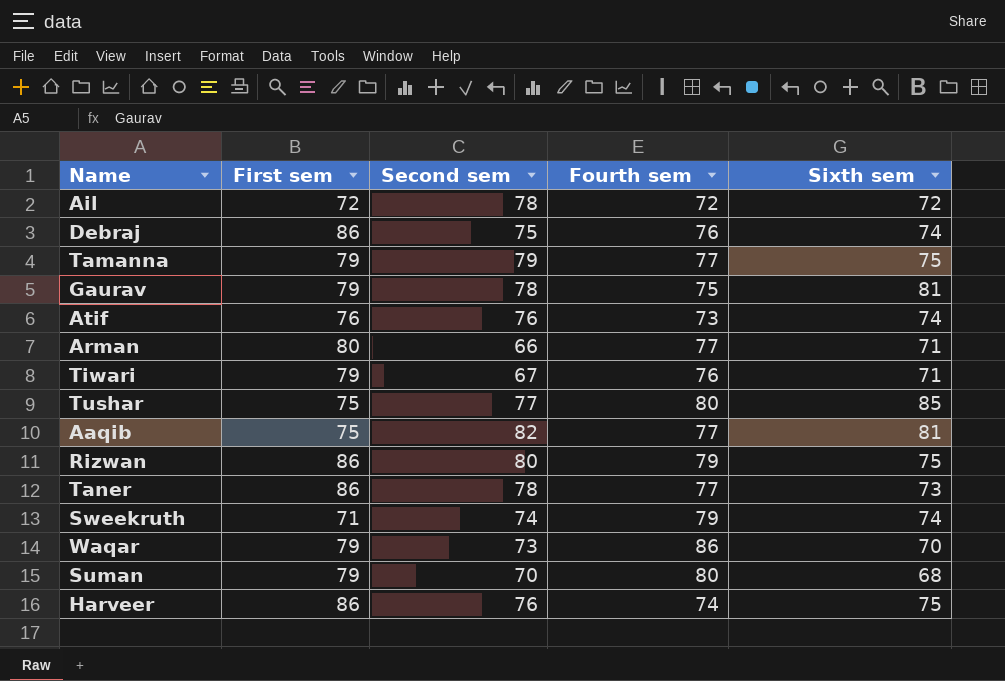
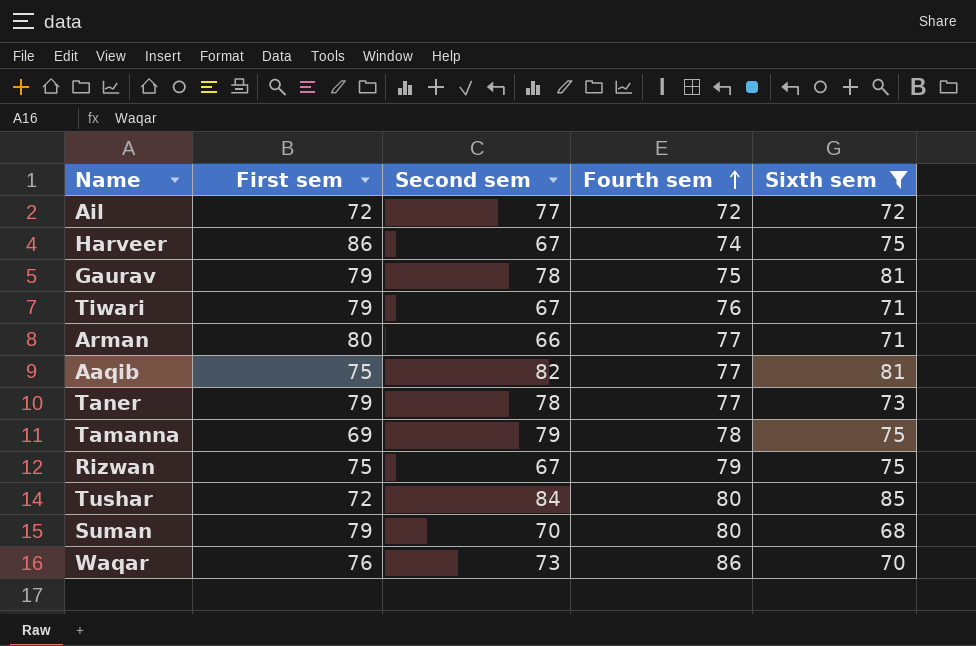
filter: none -> Sixth sem != 74
row order: none -> Fourth sem ascending
Ail | Second sem: 78 -> 77
Harveer | Second sem: 76 -> 67
Taner | First sem: 86 -> 79
Tamanna | First sem: 79 -> 69
Tamanna | Fourth sem: 77 -> 78
Rizwan | First sem: 86 -> 75
Rizwan | Second sem: 80 -> 67
Tushar | First sem: 75 -> 72
Tushar | Second sem: 77 -> 84
Waqar | First sem: 79 -> 76

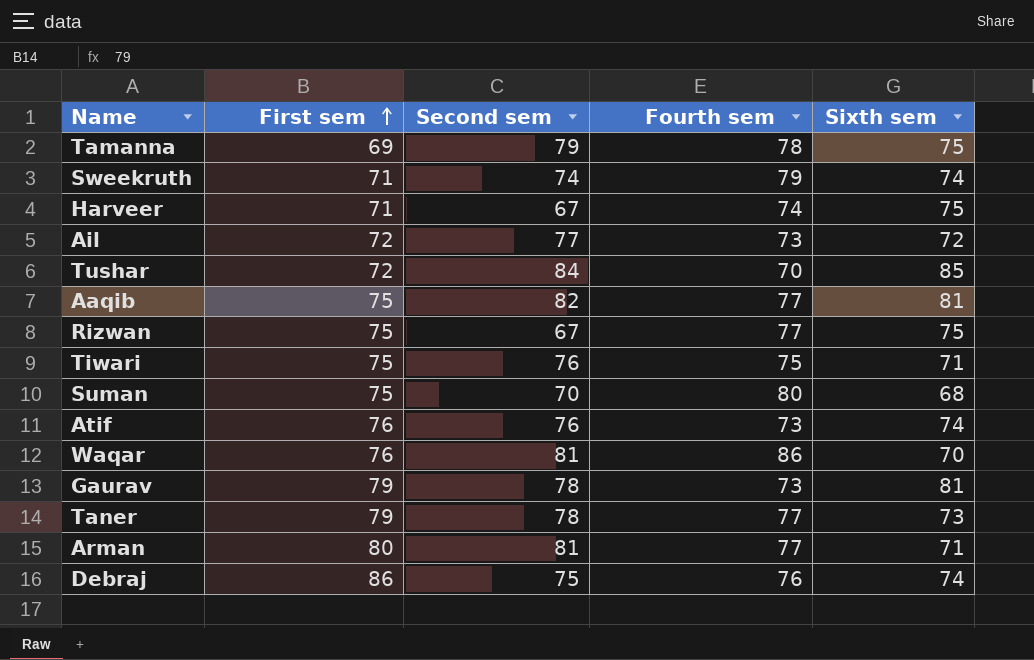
filter: Sixth sem != 74 -> none
row order: Fourth sem ascending -> First sem ascending
Harveer | First sem: 86 -> 71
Ail | Fourth sem: 72 -> 73
Tushar | Fourth sem: 80 -> 70
Rizwan | Fourth sem: 79 -> 77
Tiwari | First sem: 79 -> 75
Tiwari | Second sem: 67 -> 76
Tiwari | Fourth sem: 76 -> 75
Suman | First sem: 79 -> 75
Waqar | Second sem: 73 -> 81
Gaurav | Fourth sem: 75 -> 73
Arman | Second sem: 66 -> 81

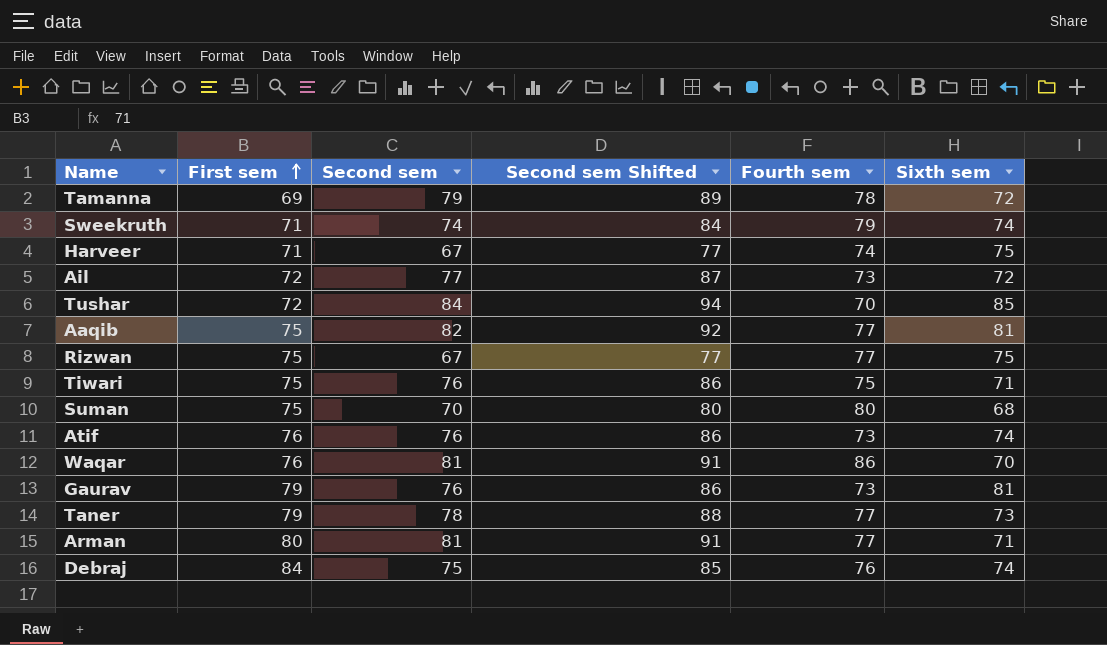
column Second sem Shifted | formula: none -> [Second sem] + 10
Tamanna | Sixth sem: 75 -> 72
Gaurav | Second sem: 78 -> 76
Debraj | First sem: 86 -> 84

